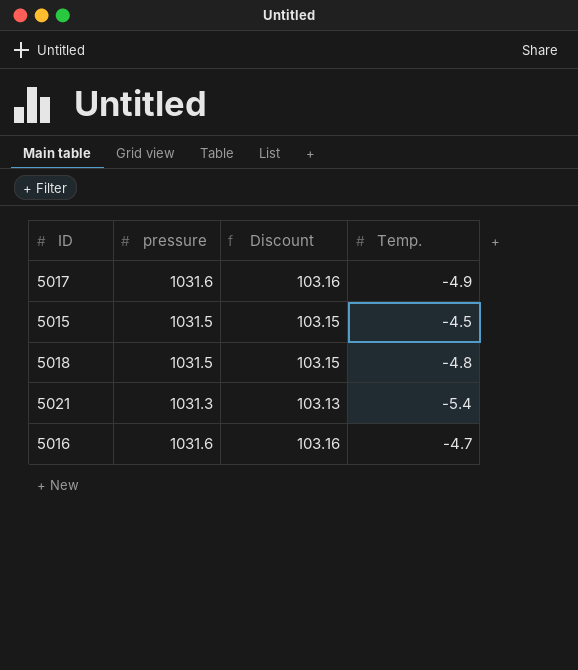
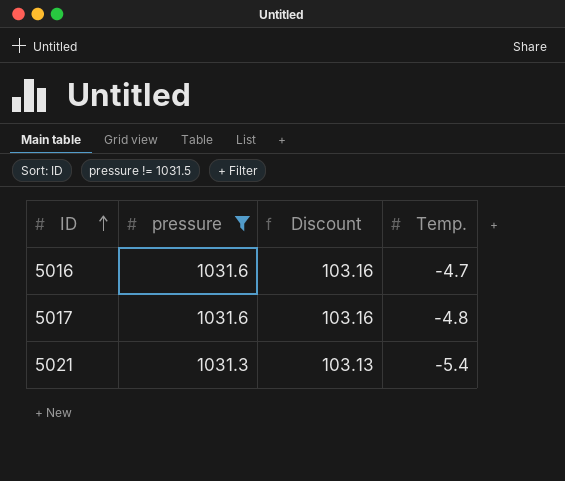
filter: none -> pressure != 1031.5
row order: none -> ID ascending
5017 | Temp.: -4.9 -> -4.8

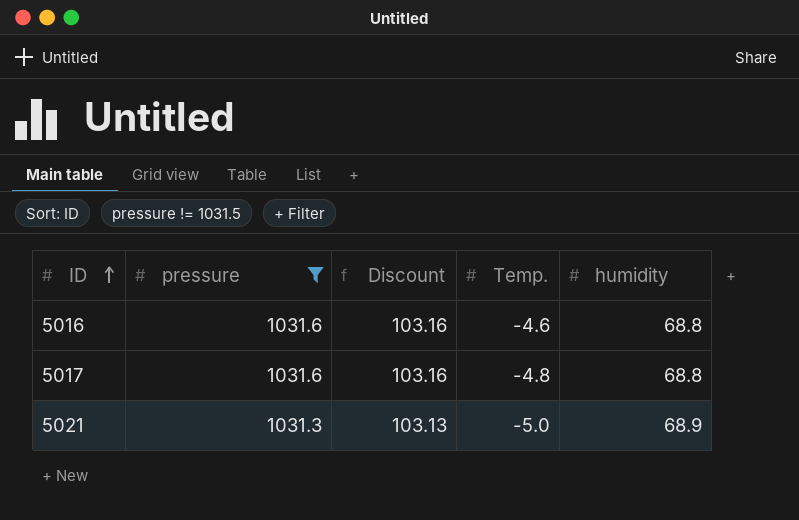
column humidity | position: none -> 5
5016 | Temp.: -4.7 -> -4.6
5021 | Temp.: -5.4 -> -5.0

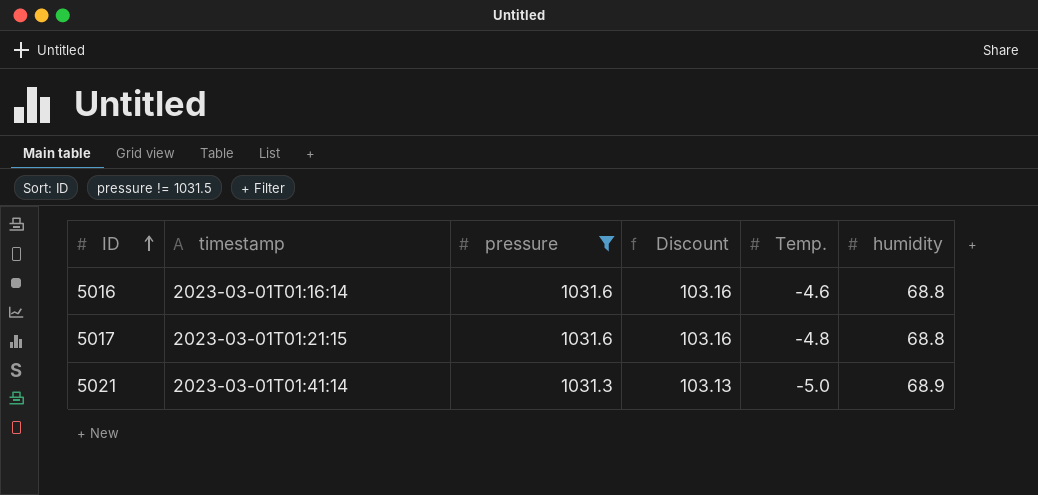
column timestamp | position: none -> 2

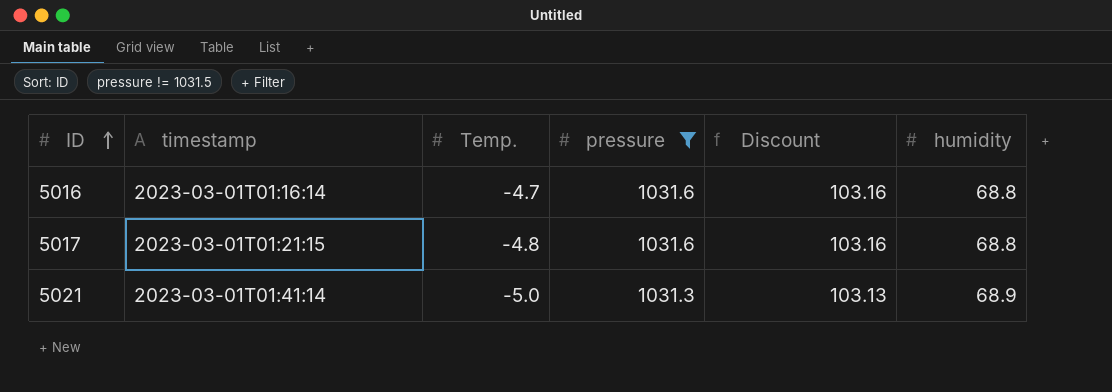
column Temp. | position: 5 -> 3
5016 | Temp.: -4.6 -> -4.7

